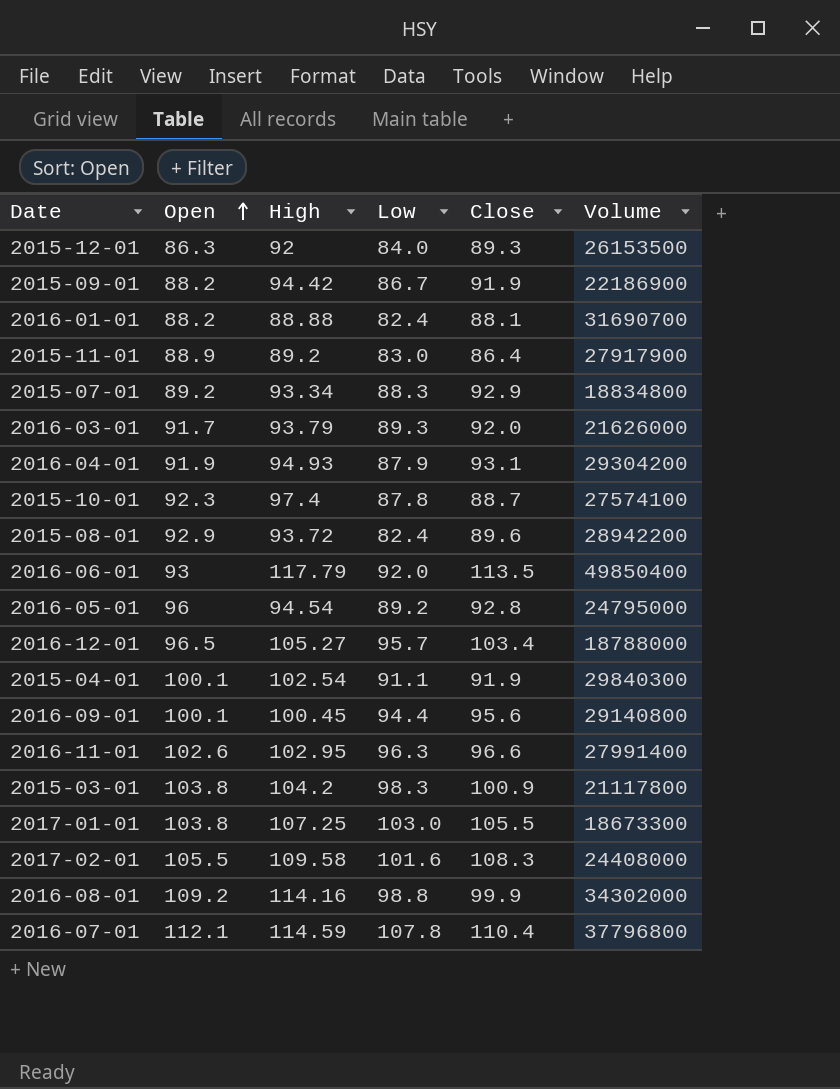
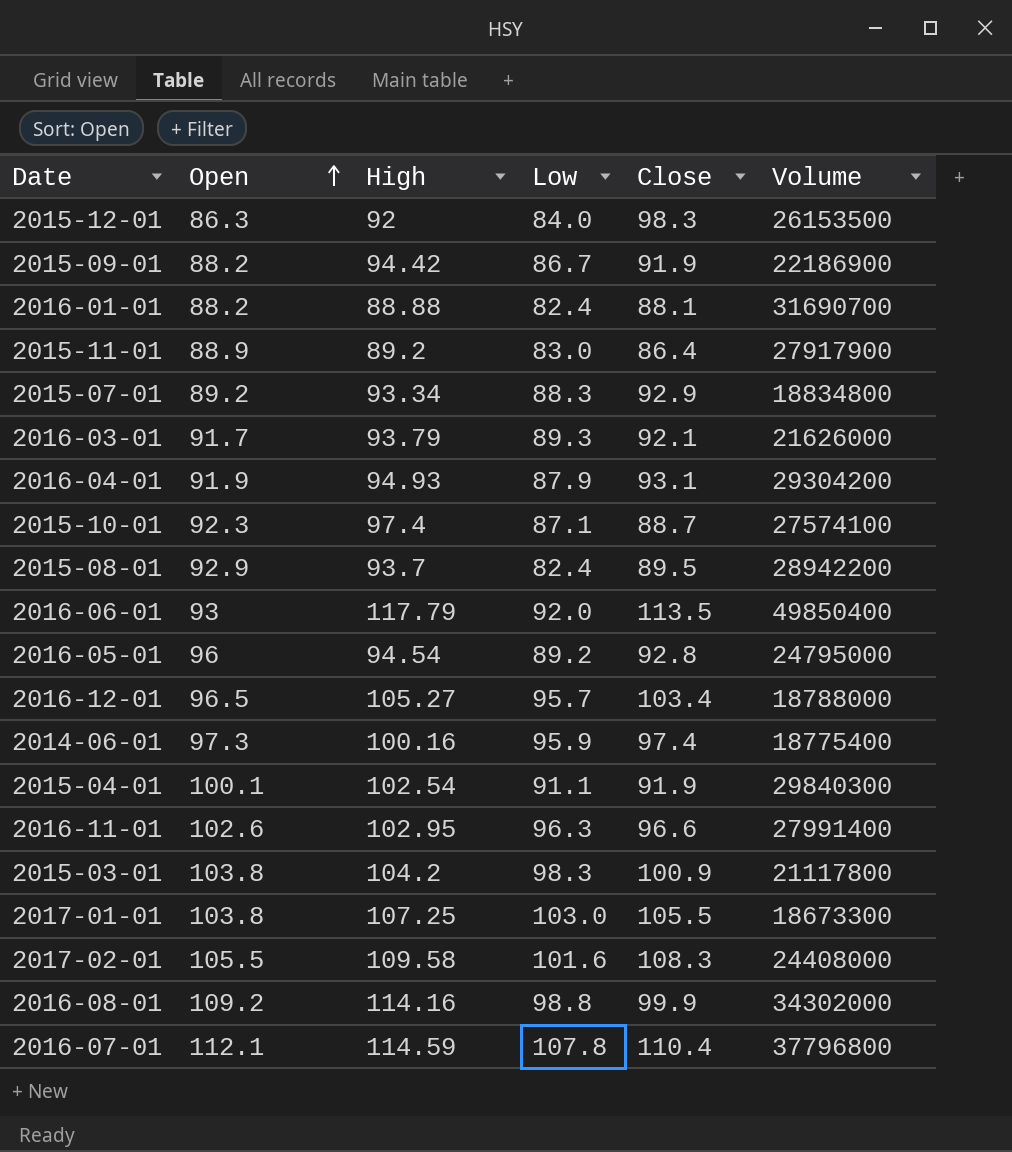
row 2016-09-01: 100.1 | 100.45 | 94.4 | 95.6 | 29140800 -> none
2015-12-01 | Close: 89.3 -> 98.3
2016-03-01 | Close: 92.0 -> 92.1
2015-10-01 | Low: 87.8 -> 87.1
2015-08-01 | High: 93.72 -> 93.7
2015-08-01 | Close: 89.6 -> 89.5
row 2014-06-01: none -> 97.3 | 100.16 | 95.9 | 97.4 | 18775400

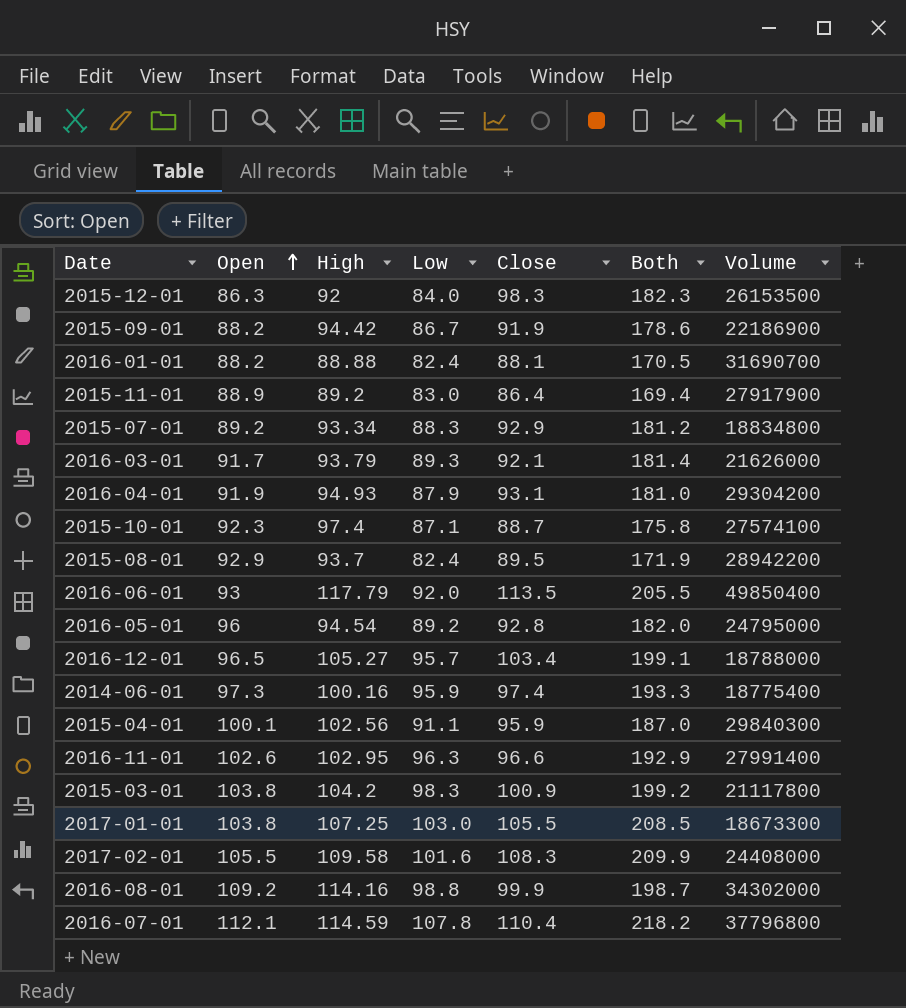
column Both | formula: none -> [Low] + [Close]
2015-04-01 | High: 102.54 -> 102.56
2015-04-01 | Close: 91.9 -> 95.9

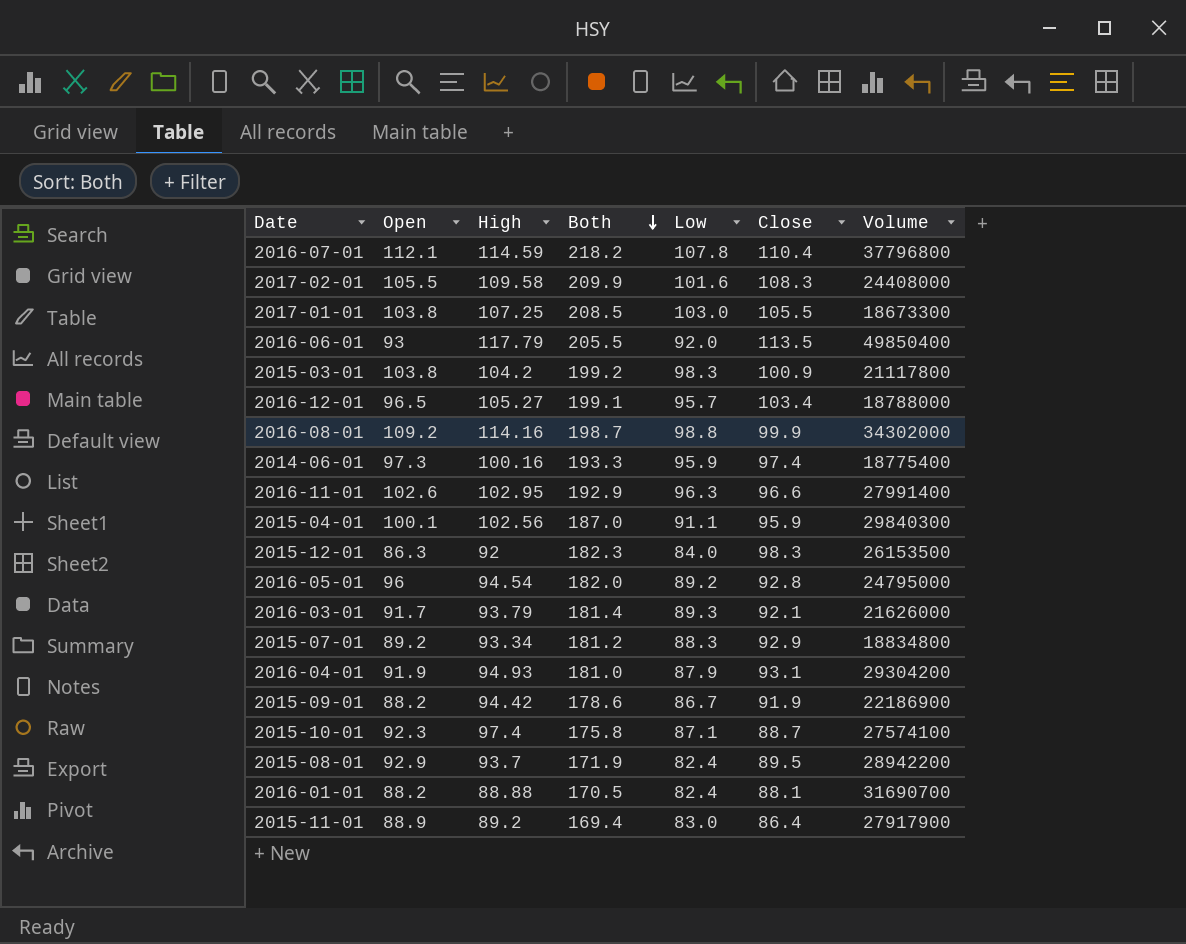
row order: Open ascending -> Both descending
column Both | position: 6 -> 4

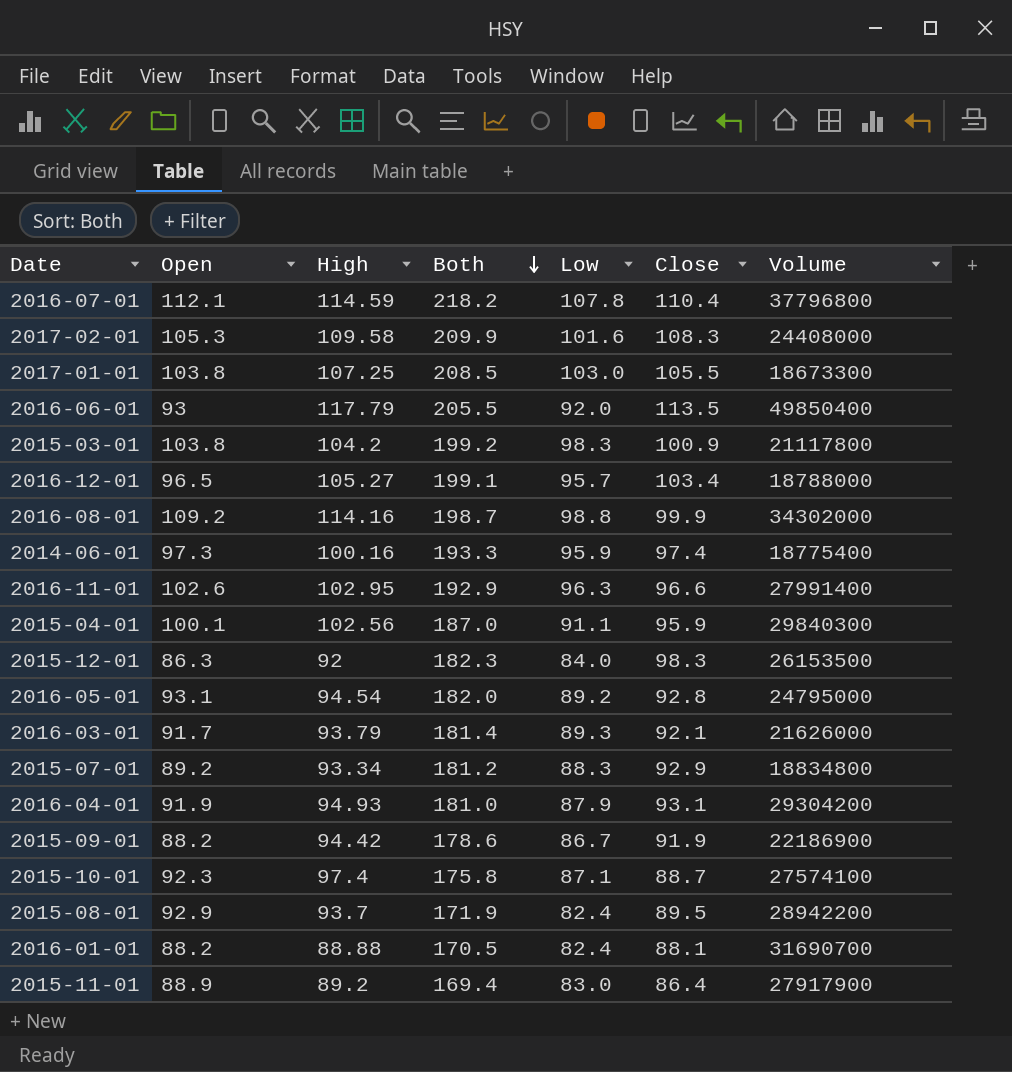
2017-02-01 | Open: 105.5 -> 105.3
2016-05-01 | Open: 96 -> 93.1

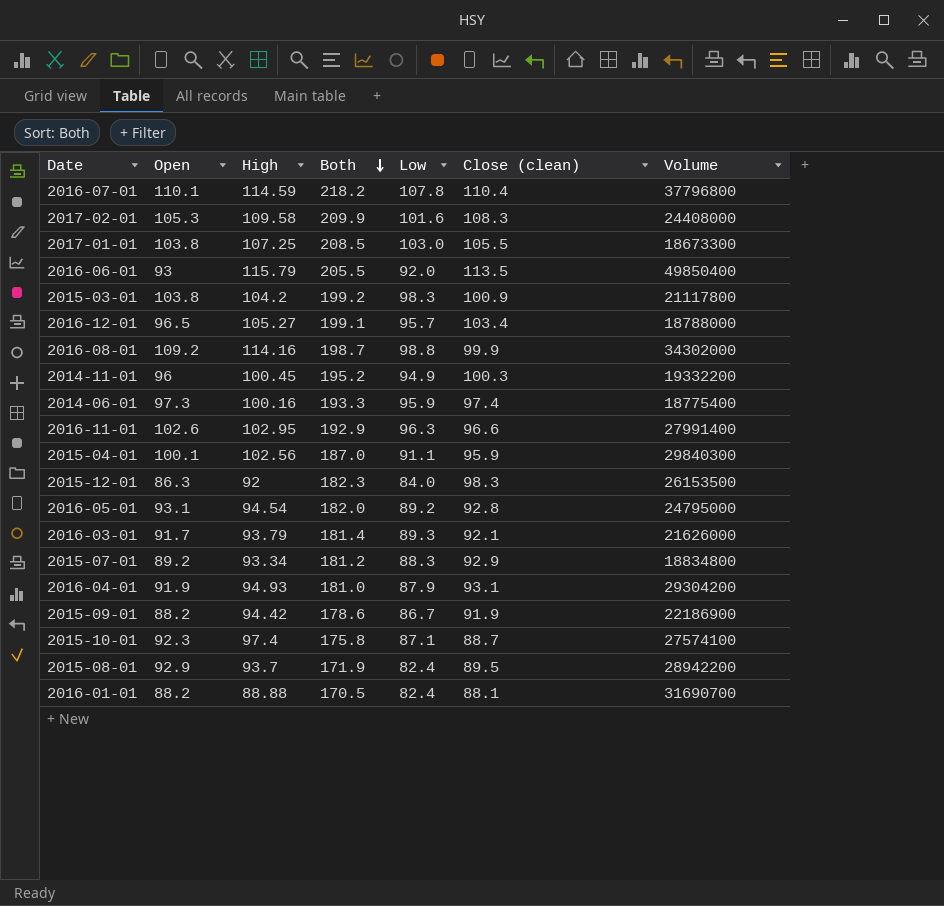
column name: Close -> Close (clean)
row 2015-11-01: 88.9 | 89.2 | 169.4 | 83.0 | 86.4 | 27917900 -> none
2016-07-01 | Open: 112.1 -> 110.1
2016-06-01 | High: 117.79 -> 115.79
row 2014-11-01: none -> 96 | 100.45 | 195.2 | 94.9 | 100.3 | 19332200

